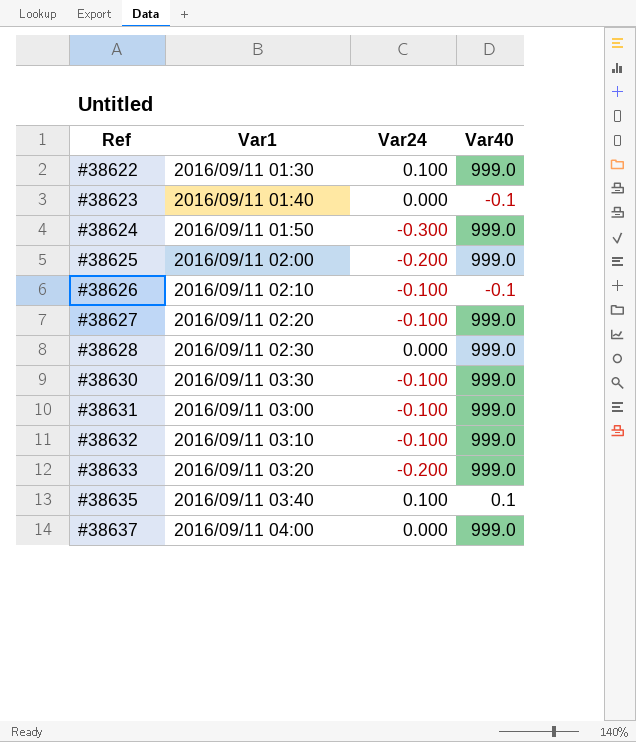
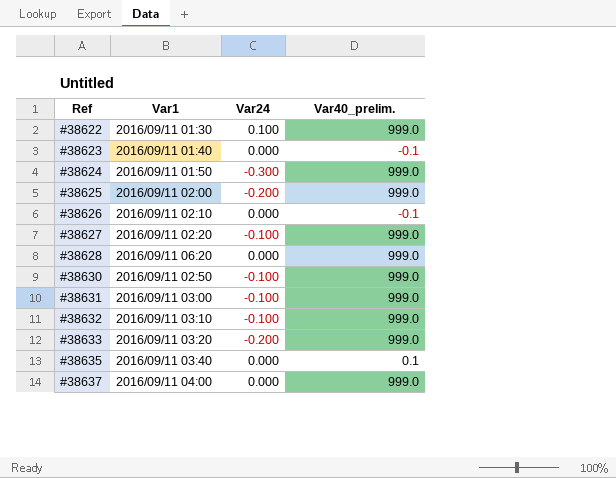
column name: Var40 -> Var40_prelim.
#38626 | Var24: -0.100 -> 0.000
#38628 | Var1: 2016/09/11 02:30 -> 2016/09/11 06:20
#38630 | Var1: 2016/09/11 03:30 -> 2016/09/11 02:50
#38635 | Var24: 0.100 -> 0.000

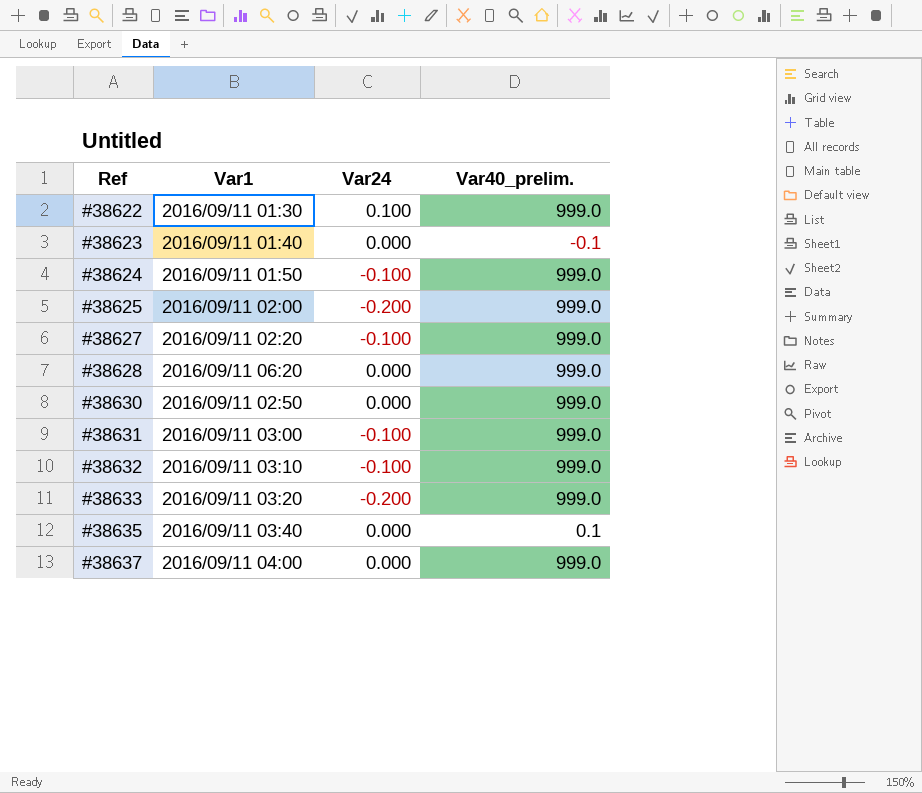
row #38626: 2016/09/11 02:10 | 0.000 | -0.1 -> none
#38624 | Var24: -0.300 -> -0.100
#38630 | Var24: -0.100 -> 0.000

